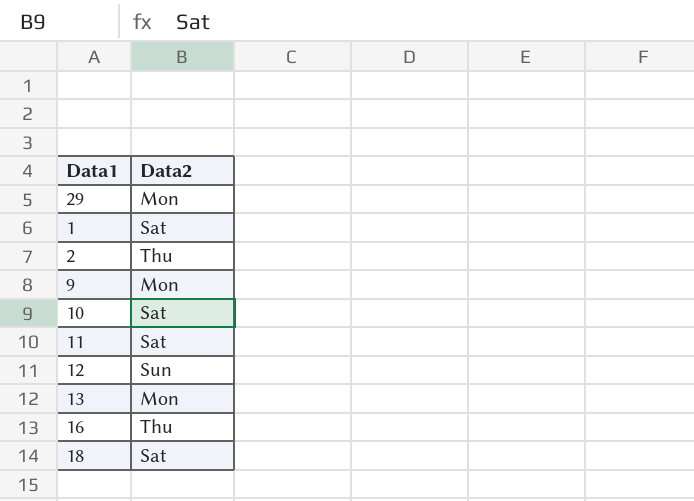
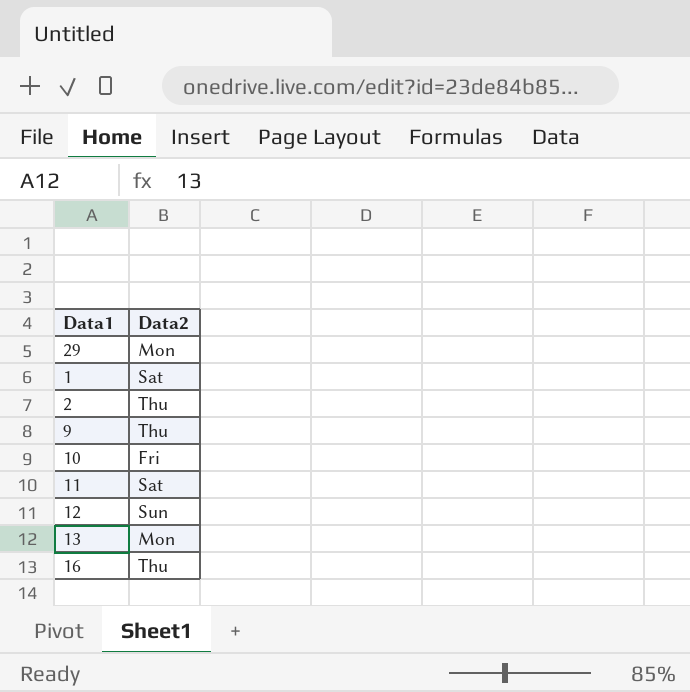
row 18: Sat -> none
9 | Data2: Mon -> Thu
10 | Data2: Sat -> Fri

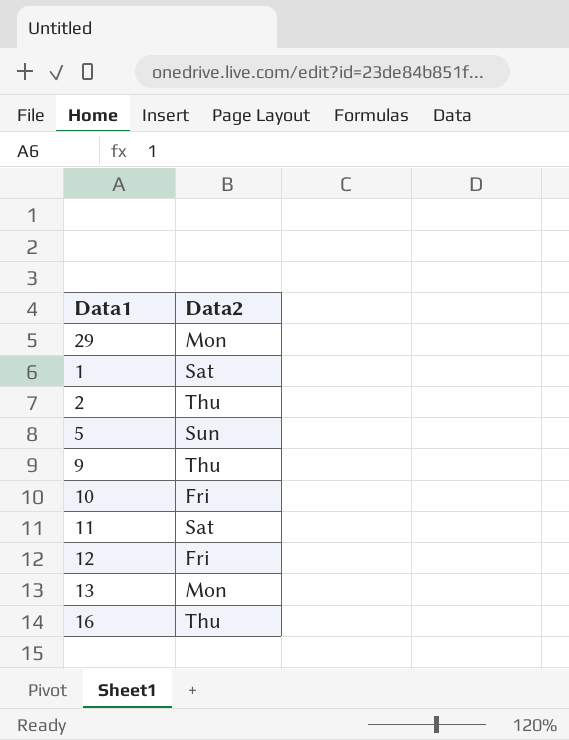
row 5: none -> Sun
12 | Data2: Sun -> Fri

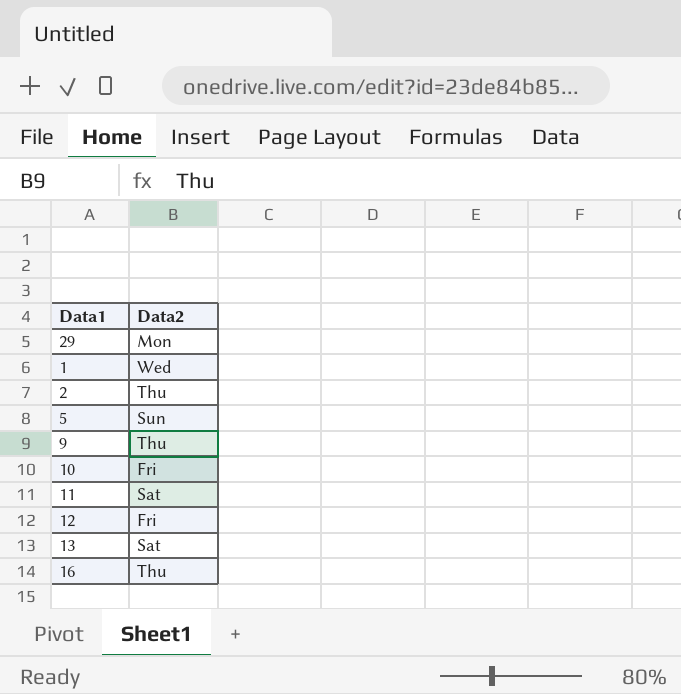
1 | Data2: Sat -> Wed
13 | Data2: Mon -> Sat

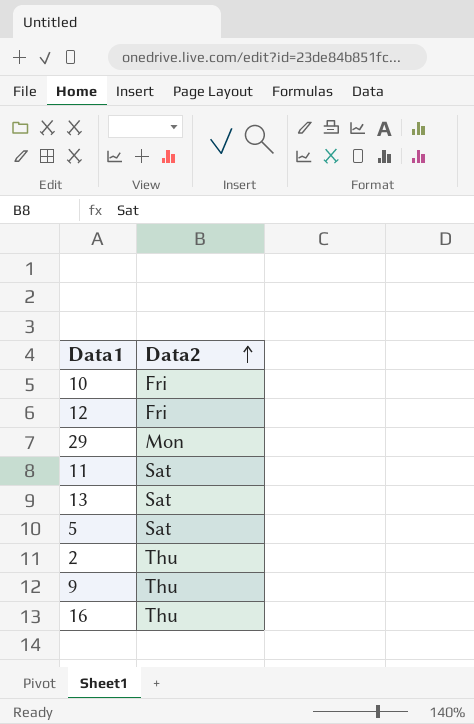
row order: none -> Data2 ascending
row 1: Wed -> none
5 | Data2: Sun -> Sat

